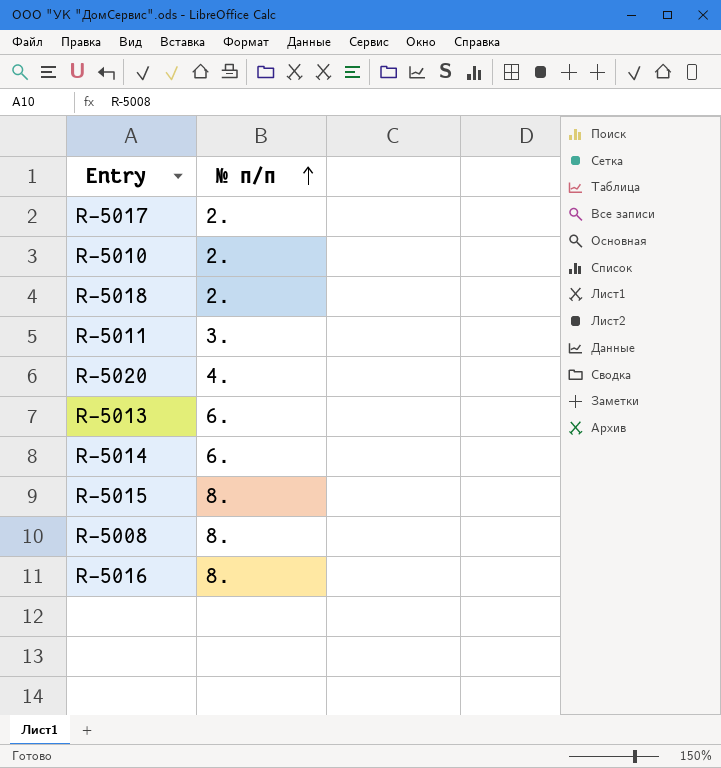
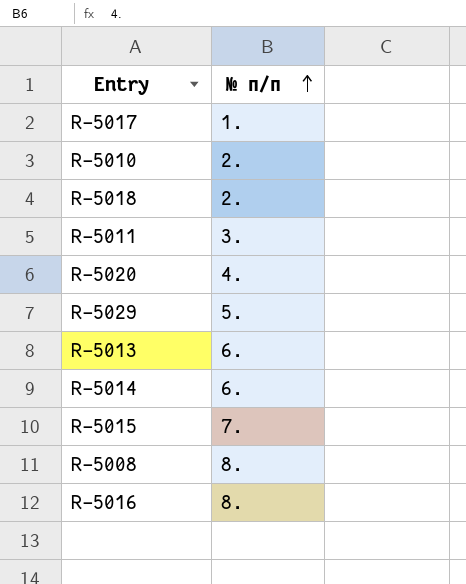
R-5017 | № п/п: 2. -> 1.
row R-5029: none -> 5.
R-5015 | № п/п: 8. -> 7.

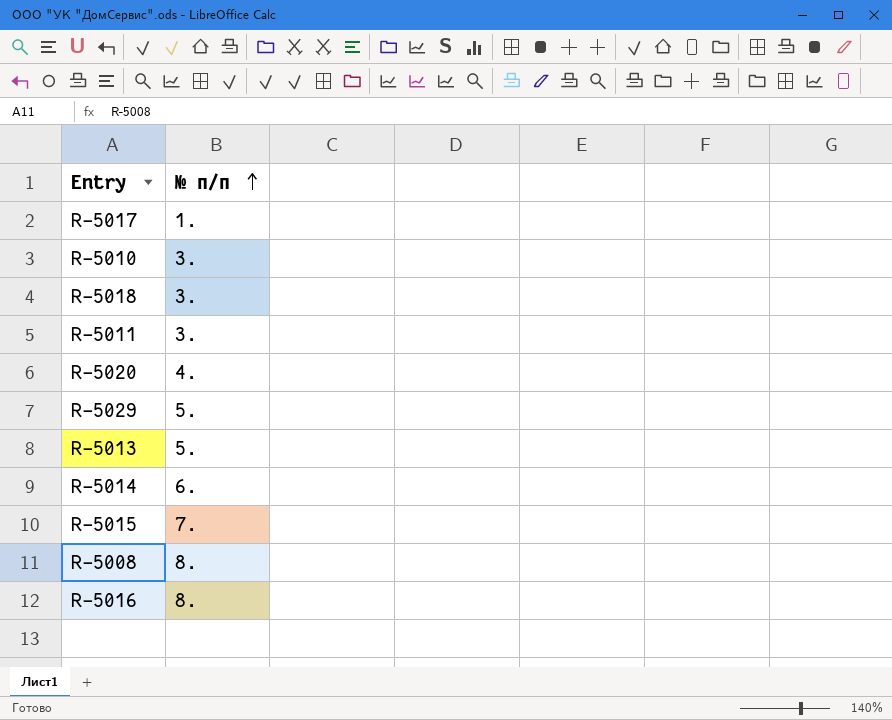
R-5010 | № п/п: 2. -> 3.
R-5018 | № п/п: 2. -> 3.
R-5013 | № п/п: 6. -> 5.

